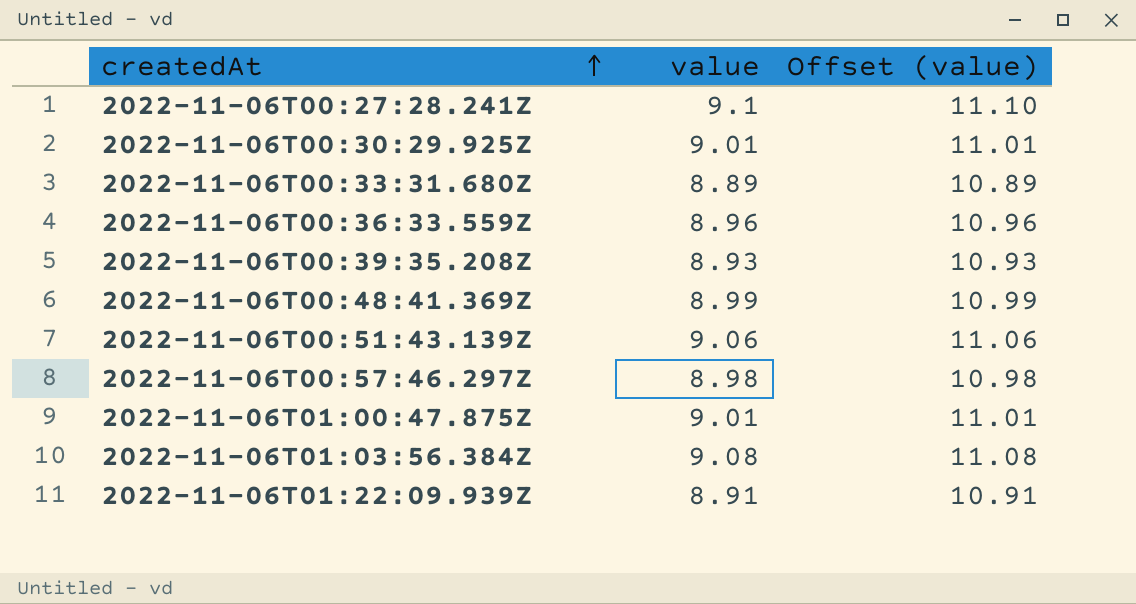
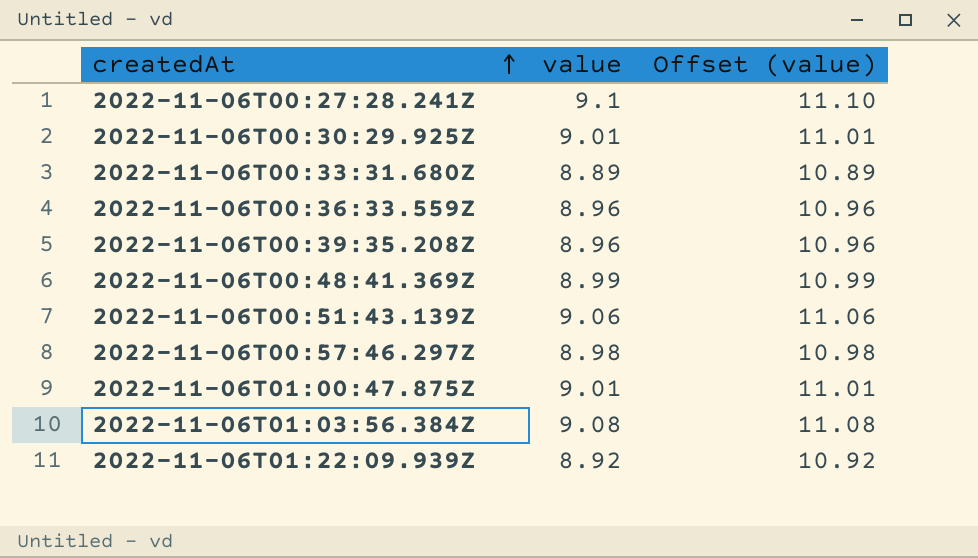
2022-11-06T00:39:35.208Z | value: 8.93 -> 8.96
2022-11-06T00:39:35.208Z | Offset (value): 10.93 -> 10.96
2022-11-06T01:22:09.939Z | value: 8.91 -> 8.92
2022-11-06T01:22:09.939Z | Offset (value): 10.91 -> 10.92

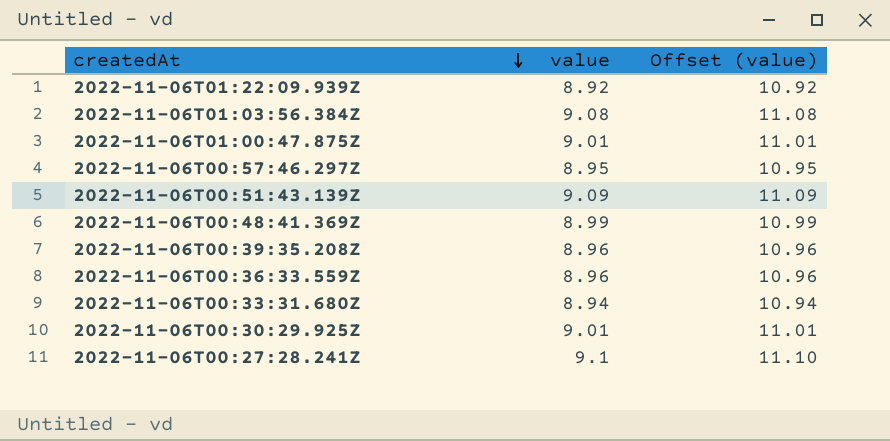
row order: createdAt ascending -> createdAt descending
2022-11-06T00:57:46.297Z | value: 8.98 -> 8.95
2022-11-06T00:57:46.297Z | Offset (value): 10.98 -> 10.95
2022-11-06T00:51:43.139Z | value: 9.06 -> 9.09
2022-11-06T00:51:43.139Z | Offset (value): 11.06 -> 11.09
2022-11-06T00:33:31.680Z | value: 8.89 -> 8.94
2022-11-06T00:33:31.680Z | Offset (value): 10.89 -> 10.94

